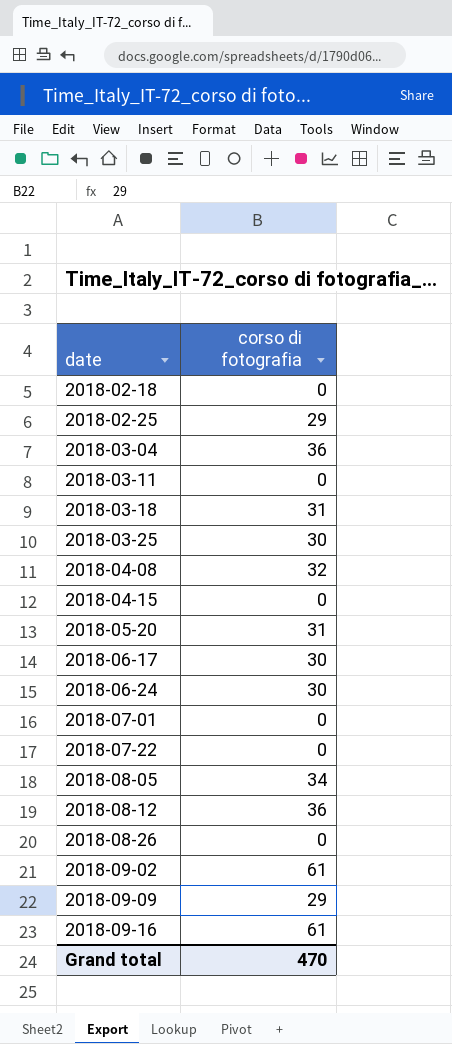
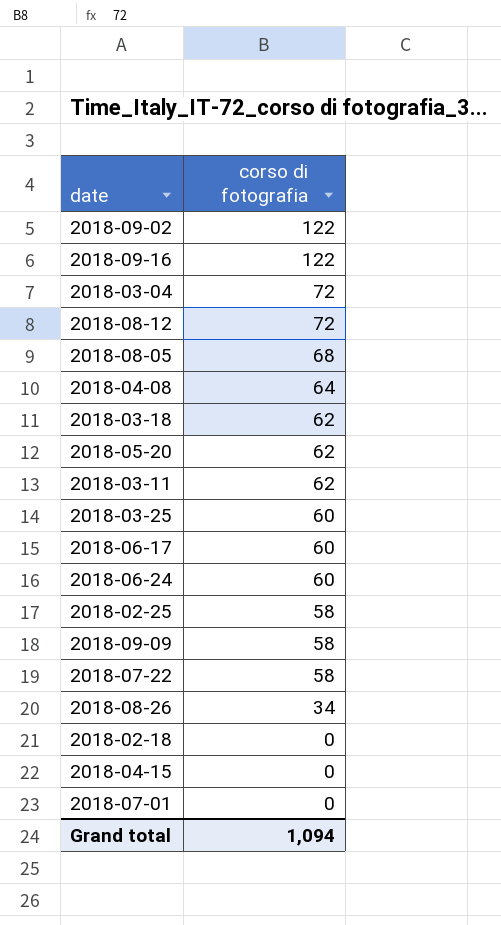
row order: date ascending -> corso di fotografia descending
2018-09-02 | corso di fotografia: 61 -> 122
2018-09-16 | corso di fotografia: 61 -> 122
2018-03-04 | corso di fotografia: 36 -> 72
2018-08-12 | corso di fotografia: 36 -> 72
2018-08-05 | corso di fotografia: 34 -> 68
2018-04-08 | corso di fotografia: 32 -> 64
2018-03-18 | corso di fotografia: 31 -> 62
2018-05-20 | corso di fotografia: 31 -> 62
2018-03-11 | corso di fotografia: 0 -> 62
2018-03-25 | corso di fotografia: 30 -> 60
2018-06-17 | corso di fotografia: 30 -> 60
2018-06-24 | corso di fotografia: 30 -> 60
2018-02-25 | corso di fotografia: 29 -> 58
2018-09-09 | corso di fotografia: 29 -> 58
2018-07-22 | corso di fotografia: 0 -> 58
2018-08-26 | corso di fotografia: 0 -> 34
Grand total | corso di fotografia: 470 -> 1,094

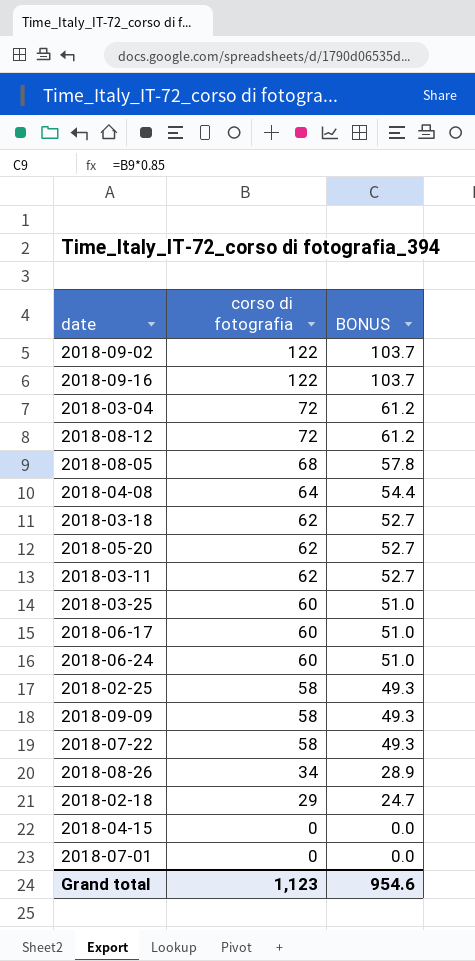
column BONUS | formula: none -> [corso di fotografia] * 0.85
2018-02-18 | corso di fotografia: 0 -> 29
Grand total | corso di fotografia: 1,094 -> 1,123

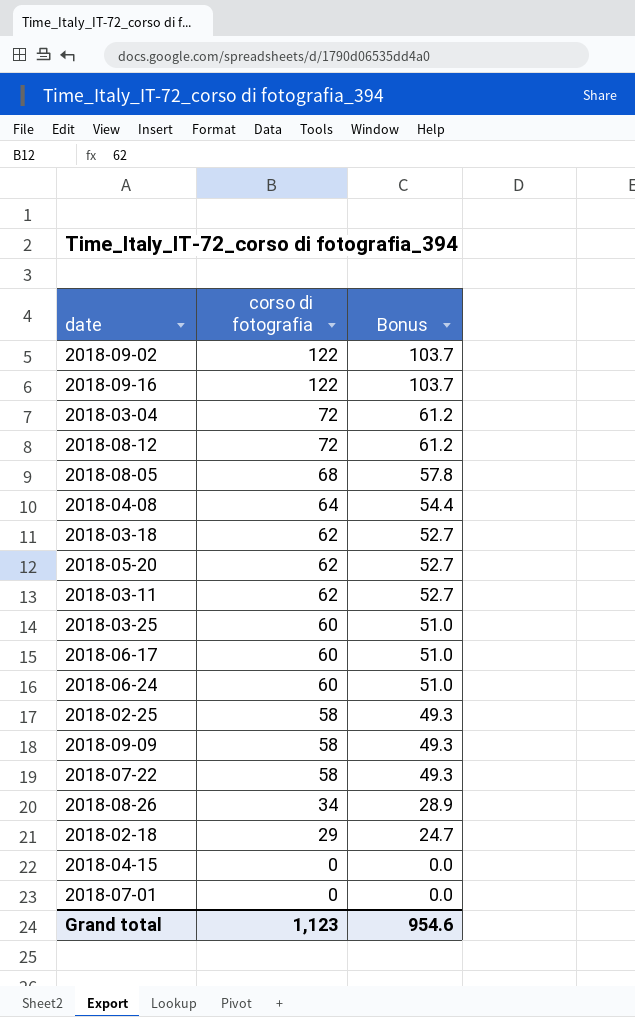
column name: BONUS -> Bonus

